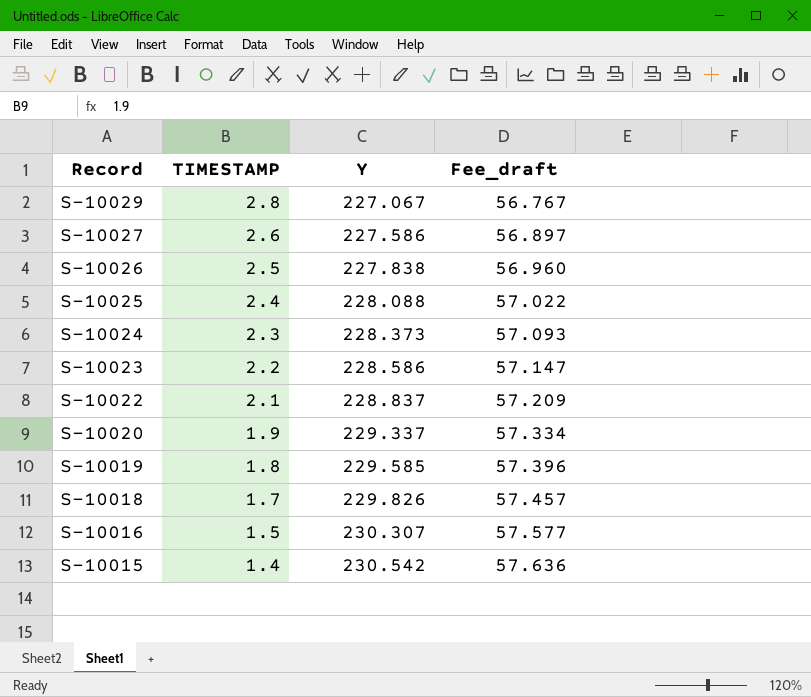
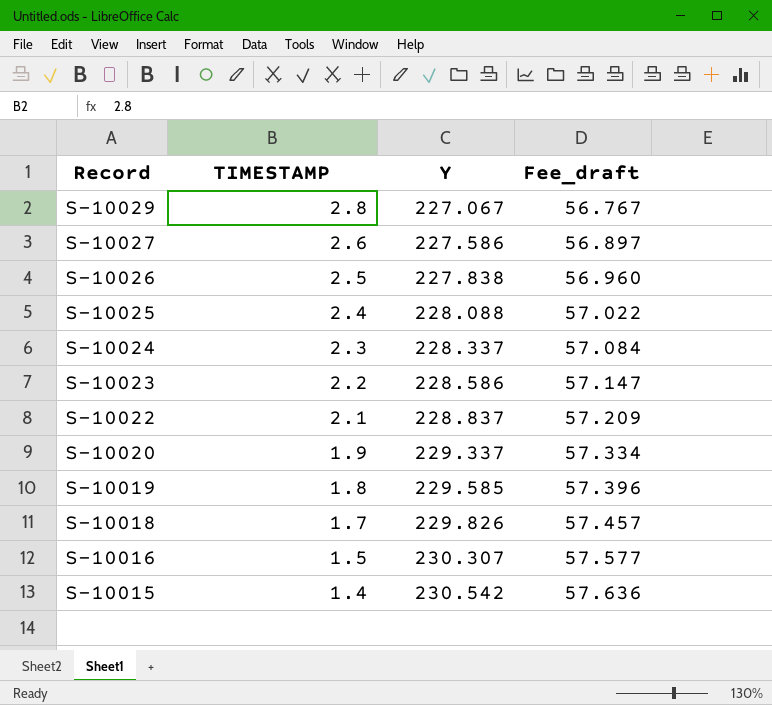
S-10024 | Y: 228.373 -> 228.337
S-10024 | Fee_draft: 57.093 -> 57.084

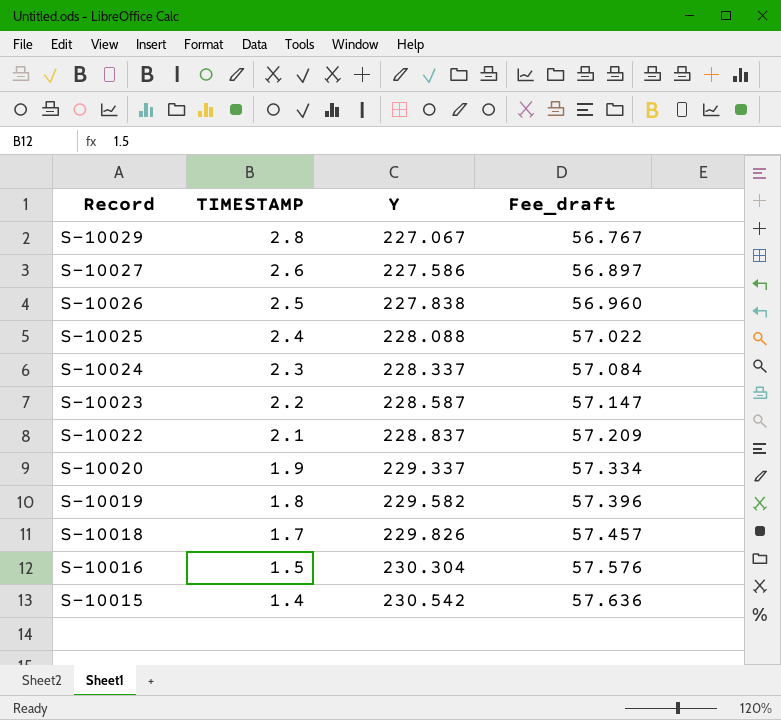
S-10023 | Y: 228.586 -> 228.587
S-10019 | Y: 229.585 -> 229.582
S-10016 | Y: 230.307 -> 230.304
S-10016 | Fee_draft: 57.577 -> 57.576

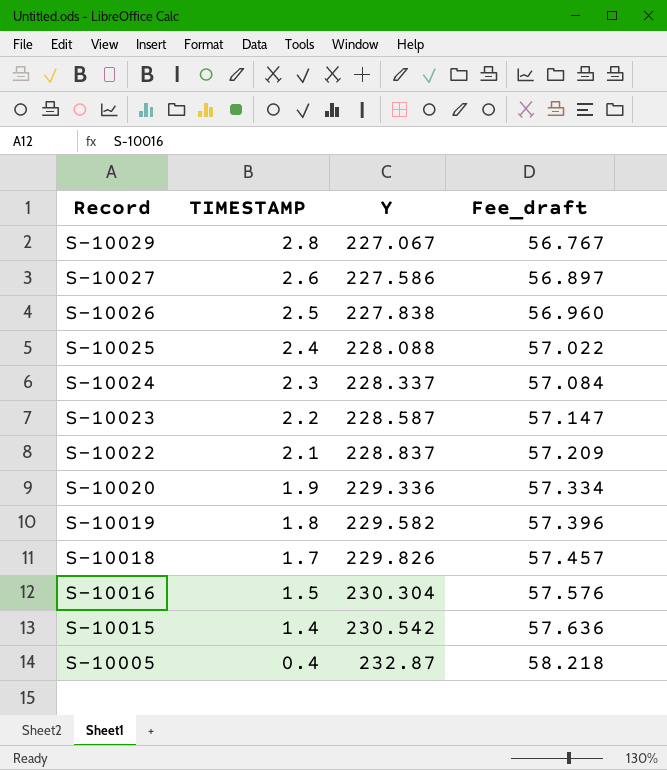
S-10020 | Y: 229.337 -> 229.336
row S-10005: none -> 0.4 | 232.87 | 58.218

